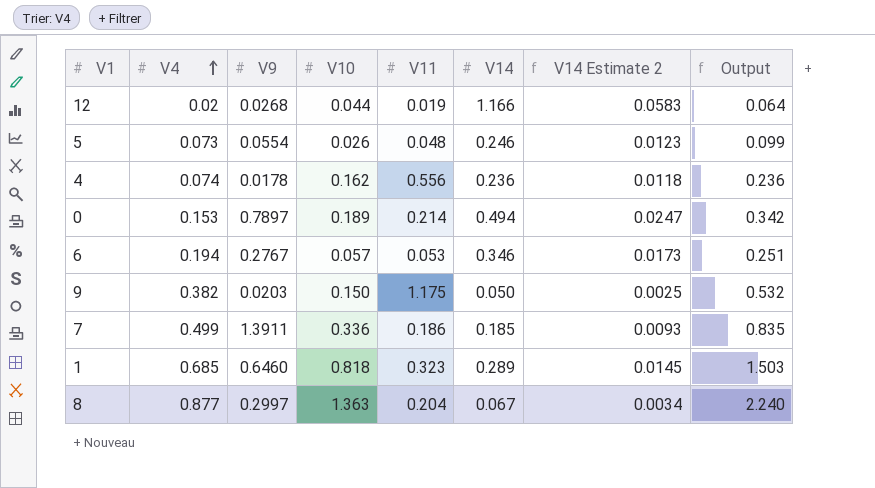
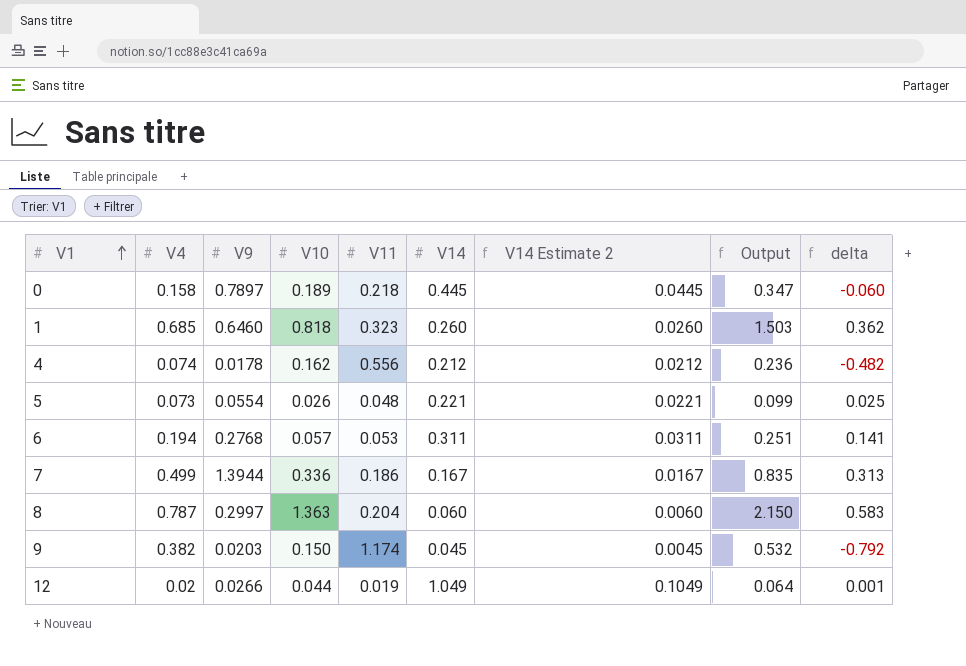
row order: V4 ascending -> V1 ascending
column V14 Estimate 2 | formula: [V14] * 0.05 -> [V14] * 0.1
column delta | formula: none -> [V4] - [V11]
0 | V4: 0.153 -> 0.158
0 | V11: 0.214 -> 0.218
0 | V14: 0.494 -> 0.445
0 | Output: 0.342 -> 0.347
1 | V14: 0.289 -> 0.260
4 | V14: 0.236 -> 0.212
5 | V14: 0.246 -> 0.221
6 | V9: 0.2767 -> 0.2768
6 | V14: 0.346 -> 0.311
7 | V9: 1.3911 -> 1.3944
7 | V14: 0.185 -> 0.167
8 | V4: 0.877 -> 0.787
8 | V14: 0.067 -> 0.060
8 | Output: 2.240 -> 2.150
9 | V11: 1.175 -> 1.174
9 | V14: 0.050 -> 0.045
12 | V9: 0.0268 -> 0.0266
12 | V14: 1.166 -> 1.049

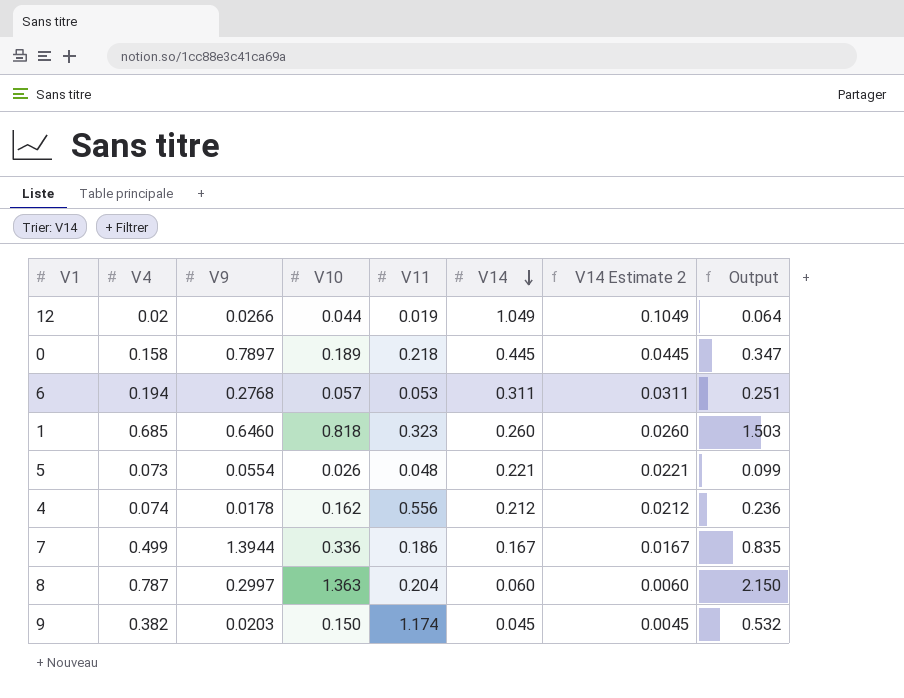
row order: V1 ascending -> V14 descending
column delta | formula: [V4] - [V11] -> none

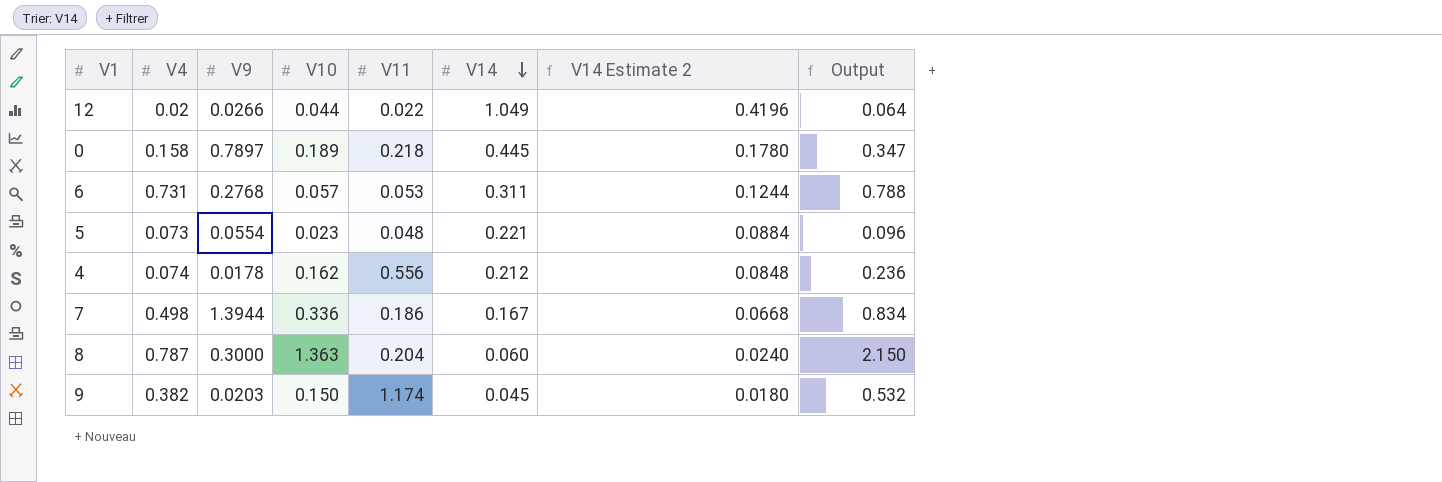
column V14 Estimate 2 | formula: [V14] * 0.1 -> [V14] * 0.4
row 1: 0.685 | 0.6460 | 0.818 | 0.323 | 0.260 | 0.0260 | 1.503 -> none
12 | V11: 0.019 -> 0.022
6 | V4: 0.194 -> 0.731
6 | Output: 0.251 -> 0.788
5 | V10: 0.026 -> 0.023
5 | Output: 0.099 -> 0.096
7 | V4: 0.499 -> 0.498
7 | Output: 0.835 -> 0.834
8 | V9: 0.2997 -> 0.3000

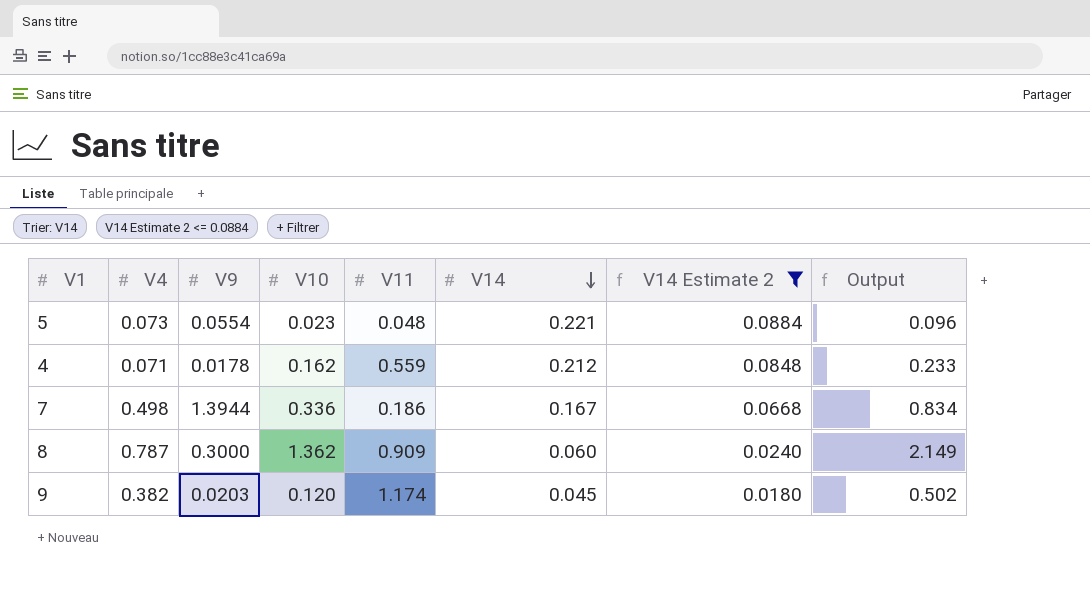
filter: none -> V14 Estimate 2 <= 0.0884
4 | V4: 0.074 -> 0.071
4 | V11: 0.556 -> 0.559
4 | Output: 0.236 -> 0.233
8 | V10: 1.363 -> 1.362
8 | V11: 0.204 -> 0.909
8 | Output: 2.150 -> 2.149
9 | V10: 0.150 -> 0.120
9 | Output: 0.532 -> 0.502

